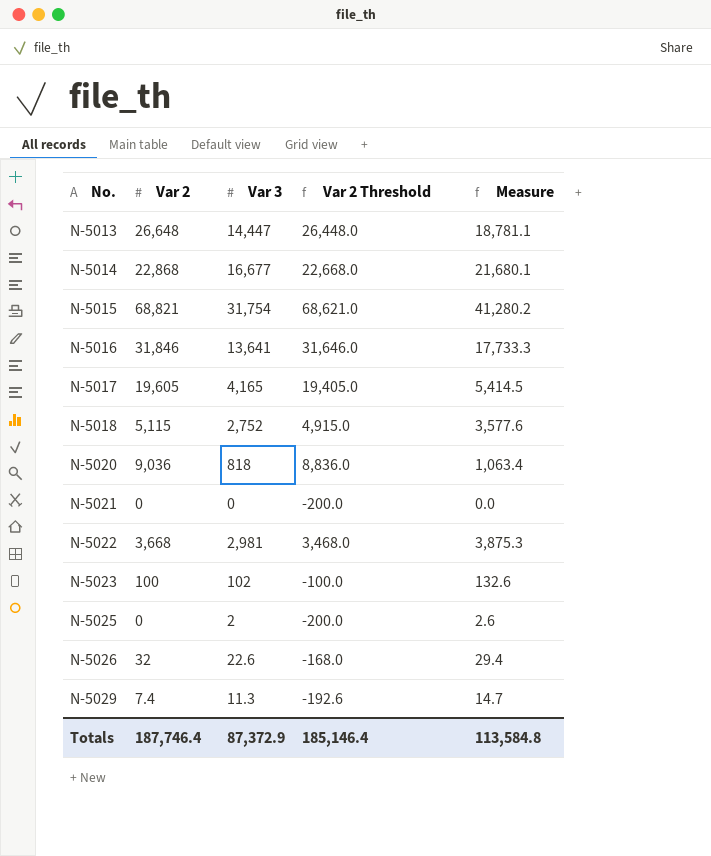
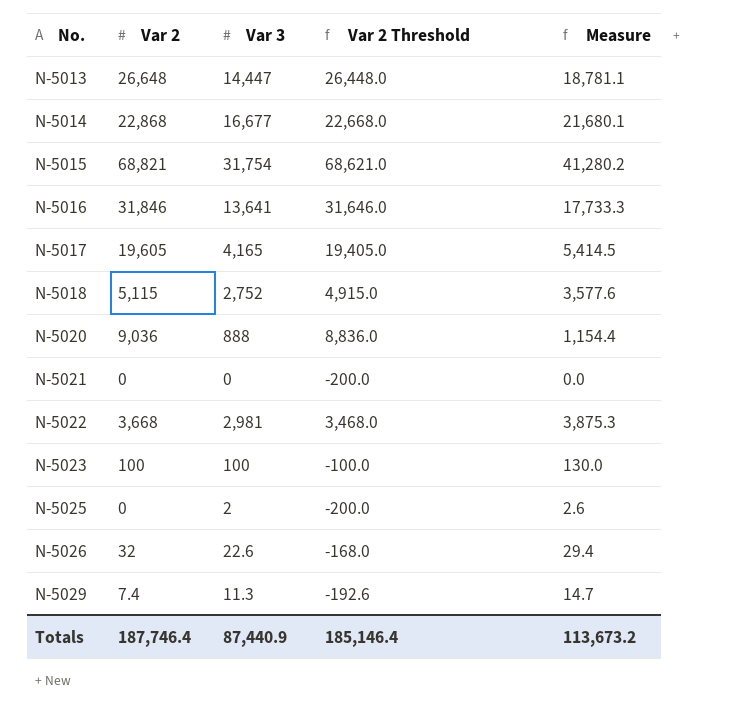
N-5020 | Var 3: 818 -> 888
N-5020 | Measure: 1,063.4 -> 1,154.4
N-5023 | Var 3: 102 -> 100
N-5023 | Measure: 132.6 -> 130.0
Totals | Var 3: 87,372.9 -> 87,440.9
Totals | Measure: 113,584.8 -> 113,673.2

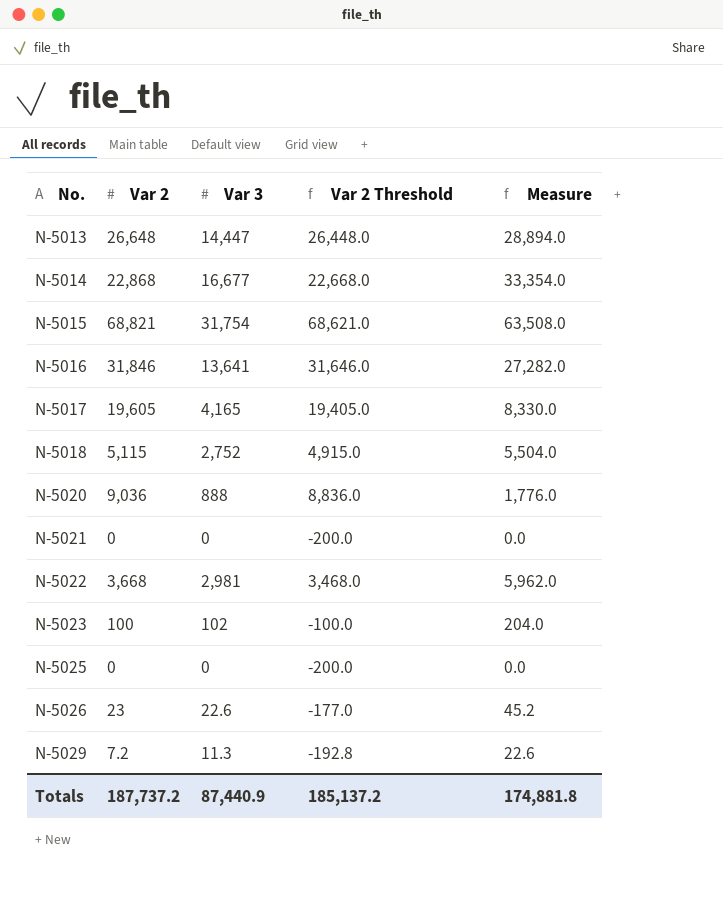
column Measure | formula: [Var 3] * 1.3 -> [Var 3] * 2
N-5023 | Var 3: 100 -> 102
N-5025 | Var 3: 2 -> 0
N-5026 | Var 2: 32 -> 23
N-5026 | Var 2 Threshold: -168.0 -> -177.0
N-5029 | Var 2: 7.4 -> 7.2
N-5029 | Var 2 Threshold: -192.6 -> -192.8
Totals | Var 2: 187,746.4 -> 187,737.2
Totals | Var 2 Threshold: 185,146.4 -> 185,137.2
Totals | Measure: 113,673.2 -> 174,881.8

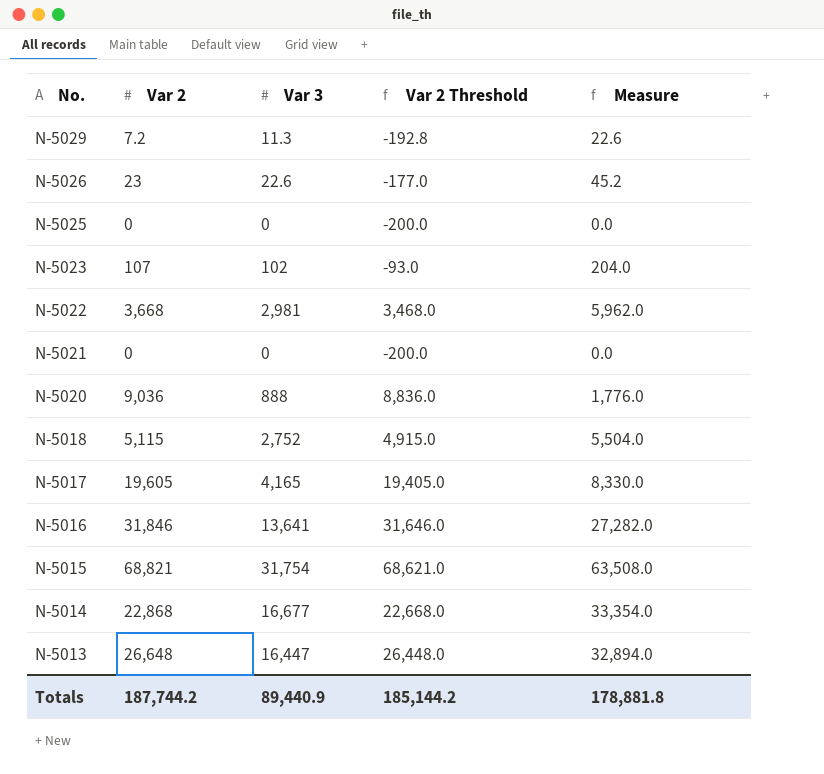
row order: No. ascending -> No. descending
N-5023 | Var 2: 100 -> 107
N-5023 | Var 2 Threshold: -100.0 -> -93.0
N-5013 | Var 3: 14,447 -> 16,447
N-5013 | Measure: 28,894.0 -> 32,894.0
Totals | Var 2: 187,737.2 -> 187,744.2
Totals | Var 3: 87,440.9 -> 89,440.9
Totals | Var 2 Threshold: 185,137.2 -> 185,144.2
Totals | Measure: 174,881.8 -> 178,881.8

